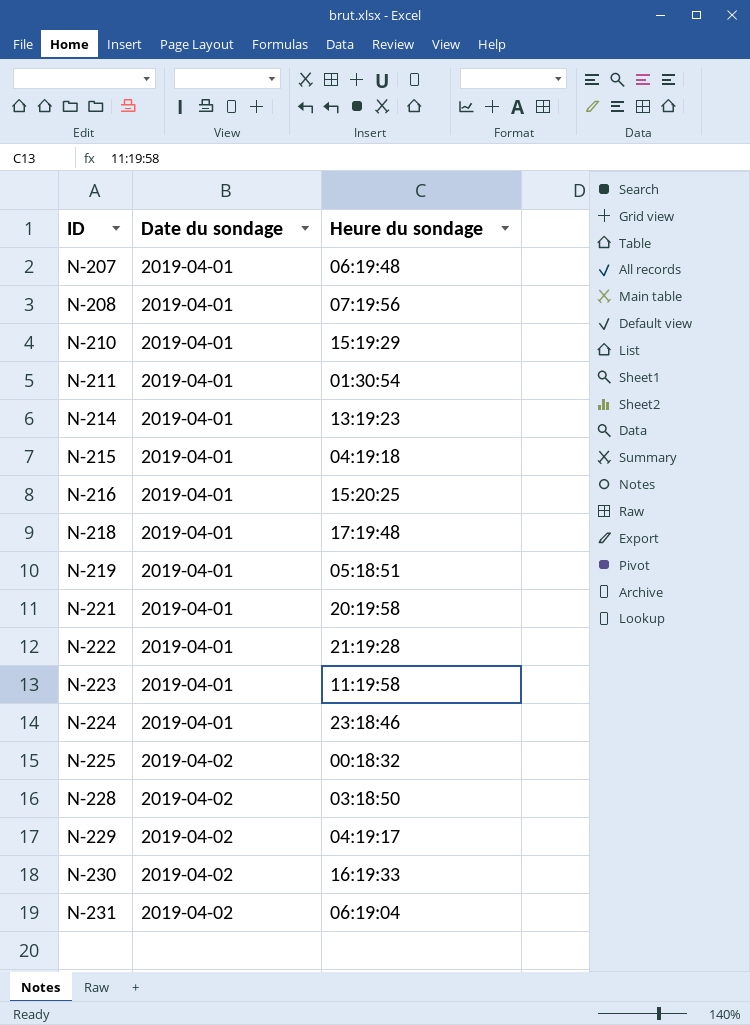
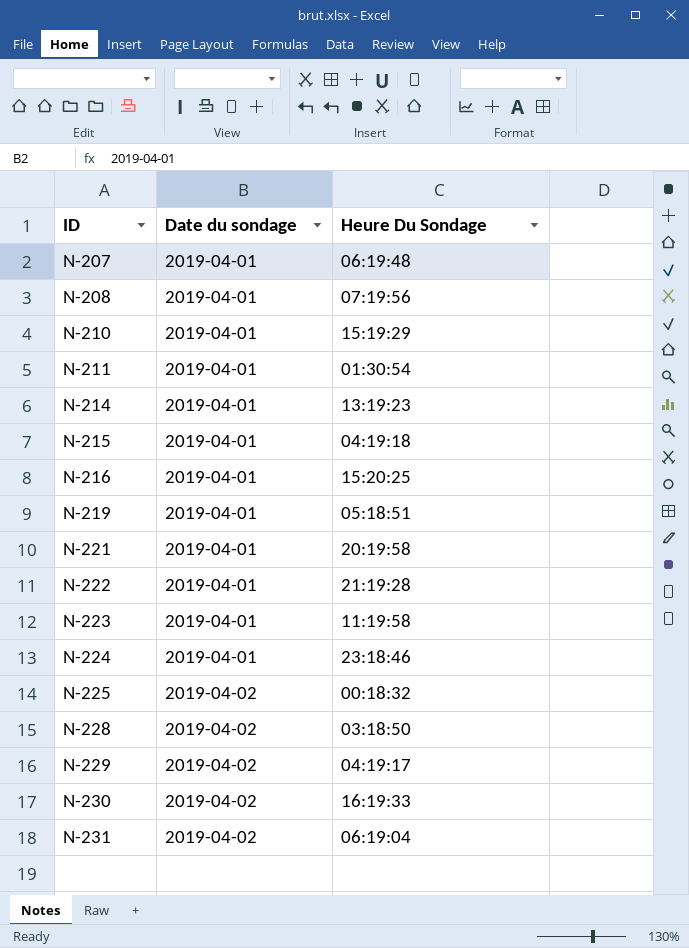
column name: Heure du sondage -> Heure Du Sondage
row N-218: 2019-04-01 | 17:19:48 -> none

